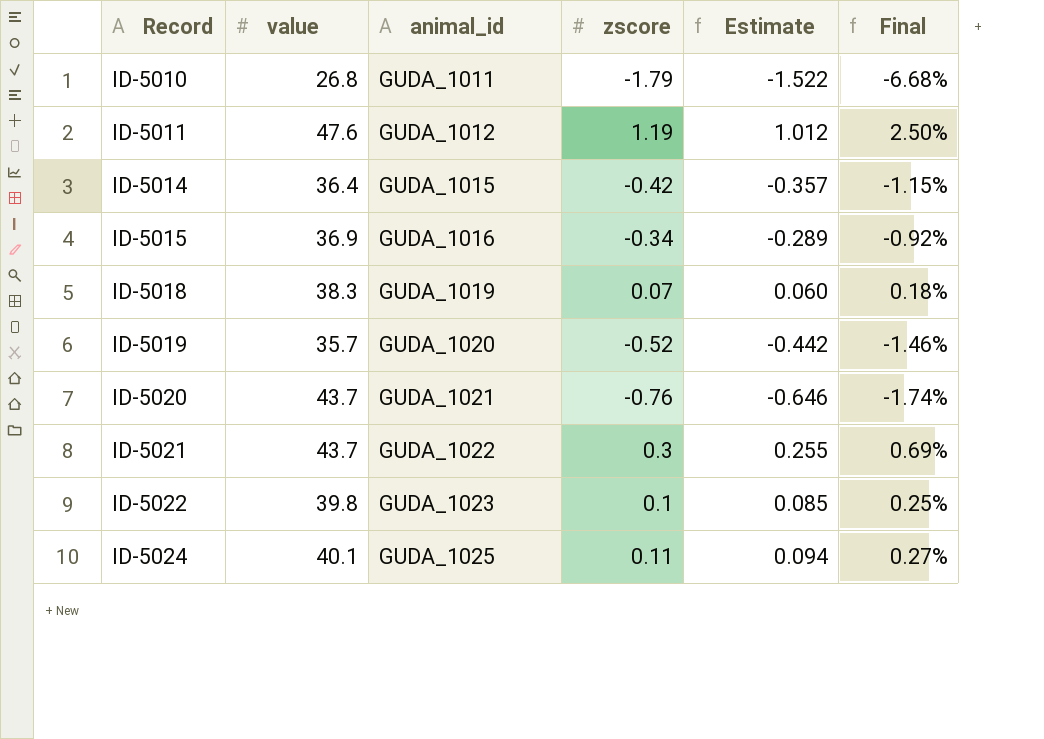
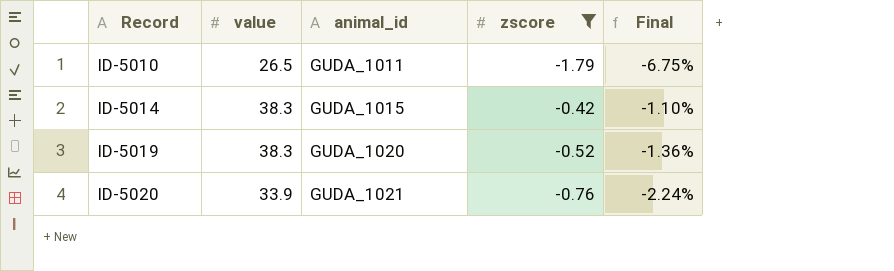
filter: none -> zscore <= -0.42
column Estimate | formula: [zscore] * 0.85 -> none
ID-5010 | value: 26.8 -> 26.5
ID-5010 | Final: -6.68% -> -6.75%
ID-5014 | value: 36.4 -> 38.3
ID-5014 | Final: -1.15% -> -1.10%
ID-5019 | value: 35.7 -> 38.3
ID-5019 | Final: -1.46% -> -1.36%
ID-5020 | value: 43.7 -> 33.9
ID-5020 | Final: -1.74% -> -2.24%

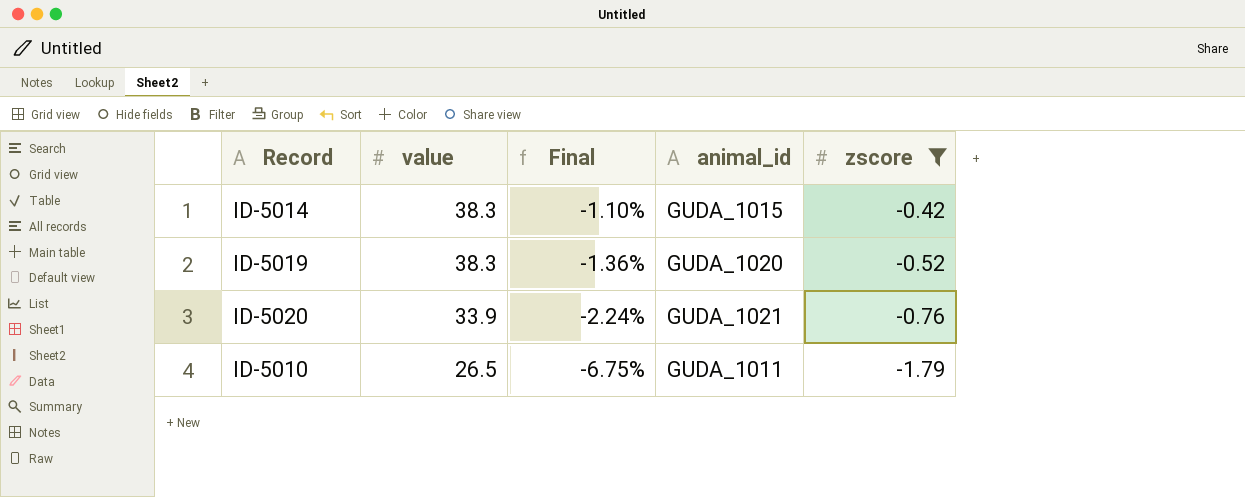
row order: Record ascending -> value descending
column Final | position: 5 -> 3

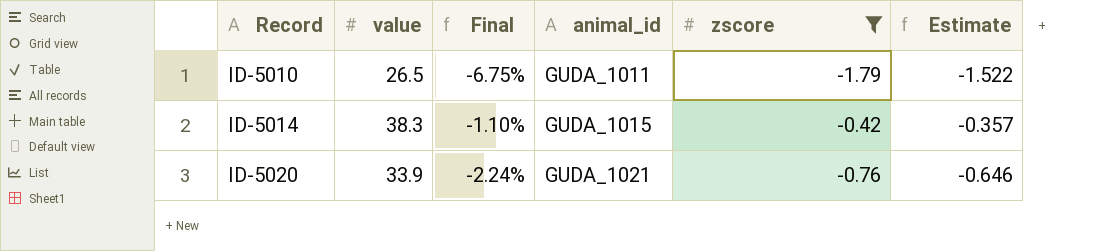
row order: value descending -> Record ascending
column Estimate | formula: none -> [zscore] * 0.85
row ID-5019: 38.3 | -1.36% | GUDA_1020 | -0.52 -> none

